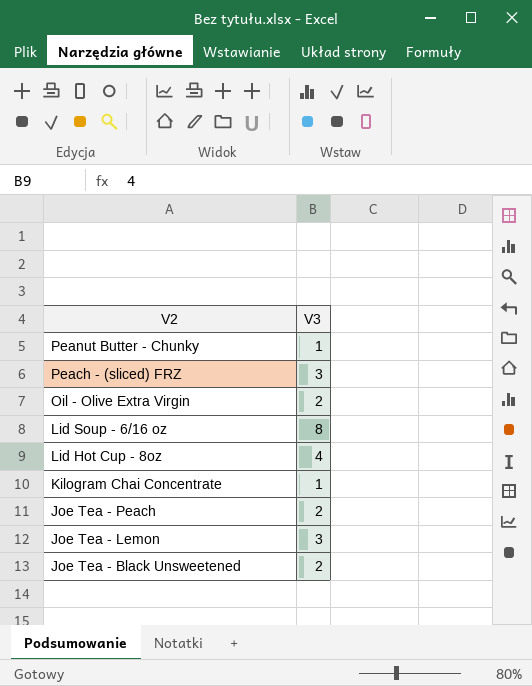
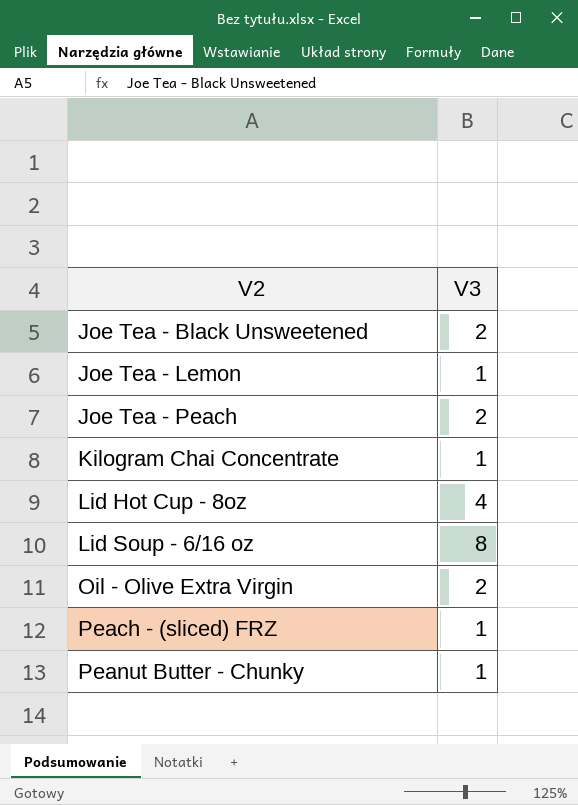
row order: V2 descending -> V2 ascending
Joe Tea - Lemon | V3: 3 -> 1
Peach - (sliced) FRZ | V3: 3 -> 1

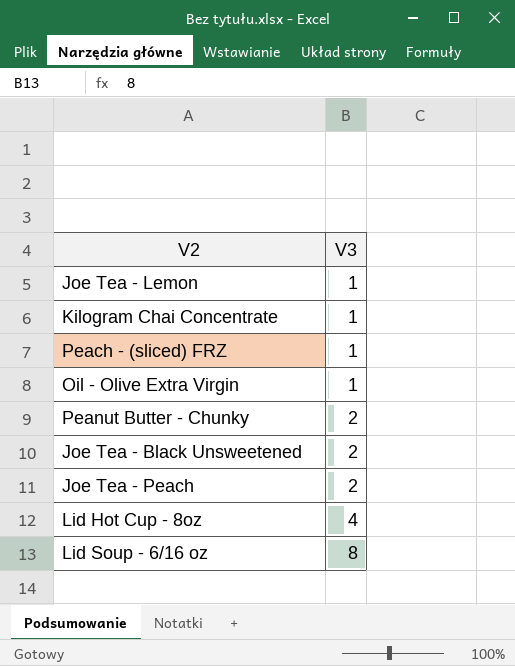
row order: V2 ascending -> V3 ascending
Oil - Olive Extra Virgin | V3: 2 -> 1
Peanut Butter - Chunky | V3: 1 -> 2

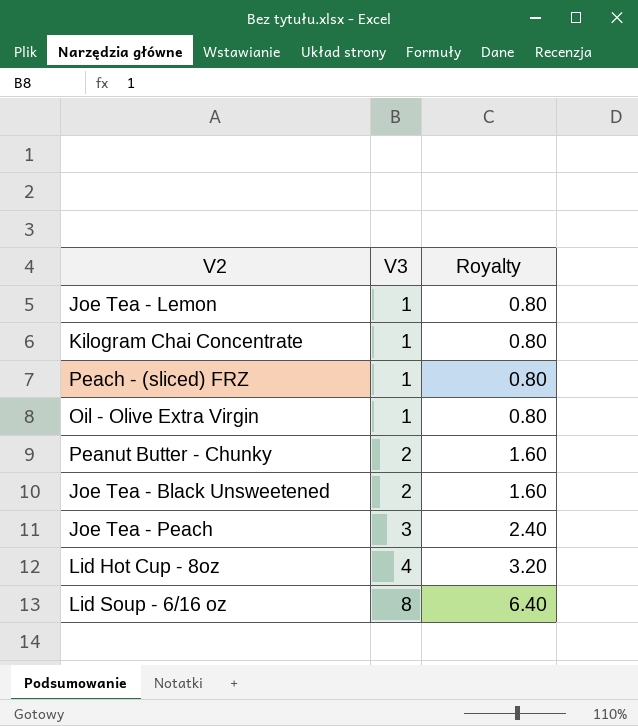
column Royalty | formula: none -> [V3] * 0.8
Joe Tea - Peach | V3: 2 -> 3

